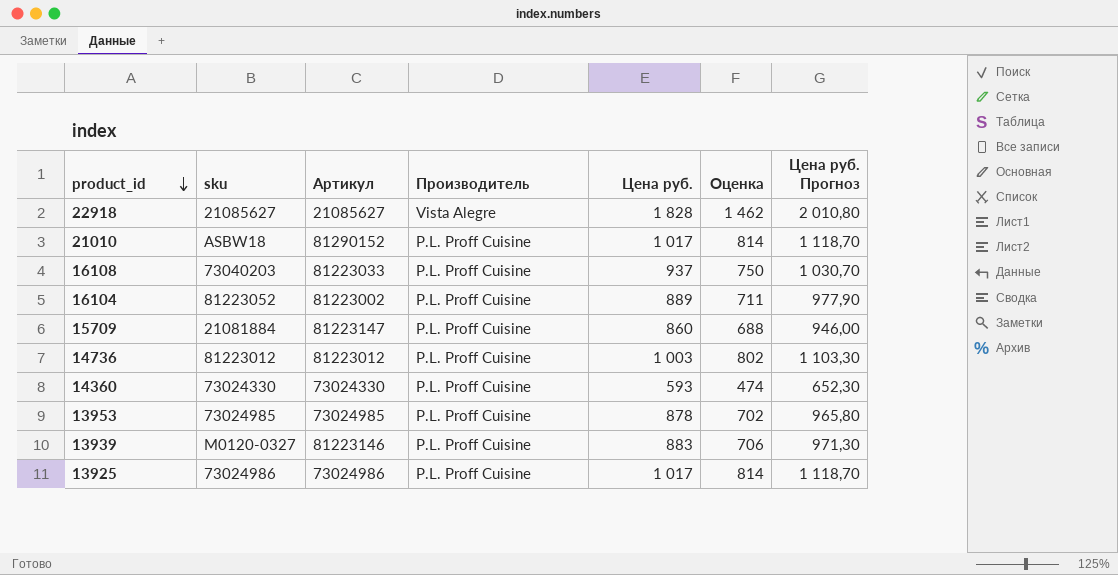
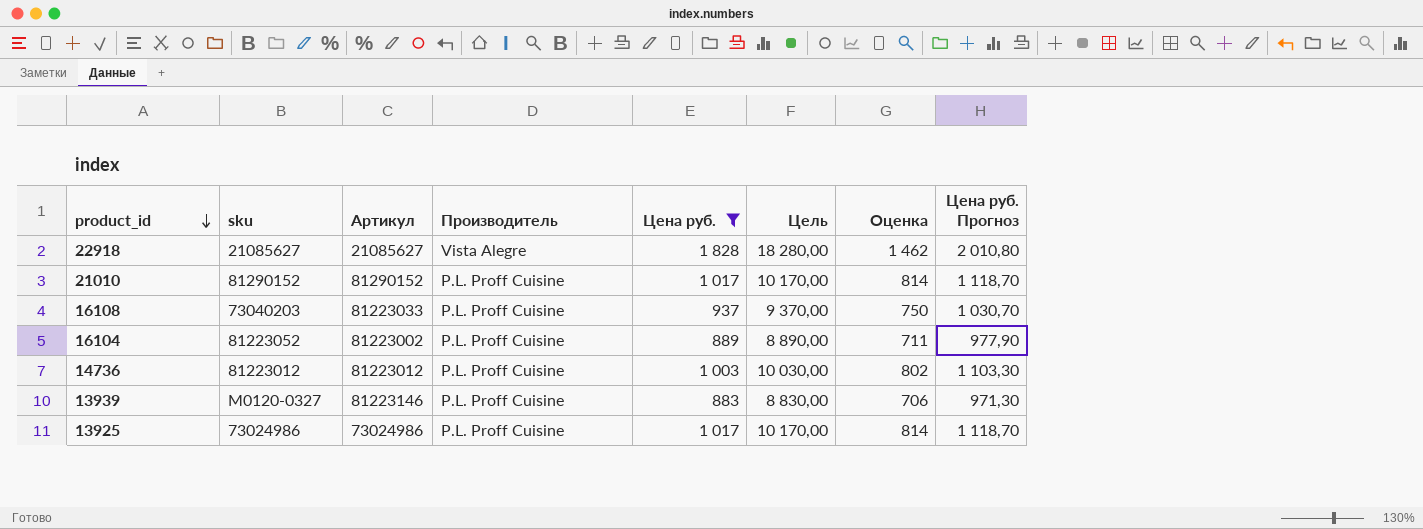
filter: none -> Цена руб. >= 883
column Цель | formula: none -> [Цена руб.] * 10
21010 | sku: ASBW18 -> 81290152

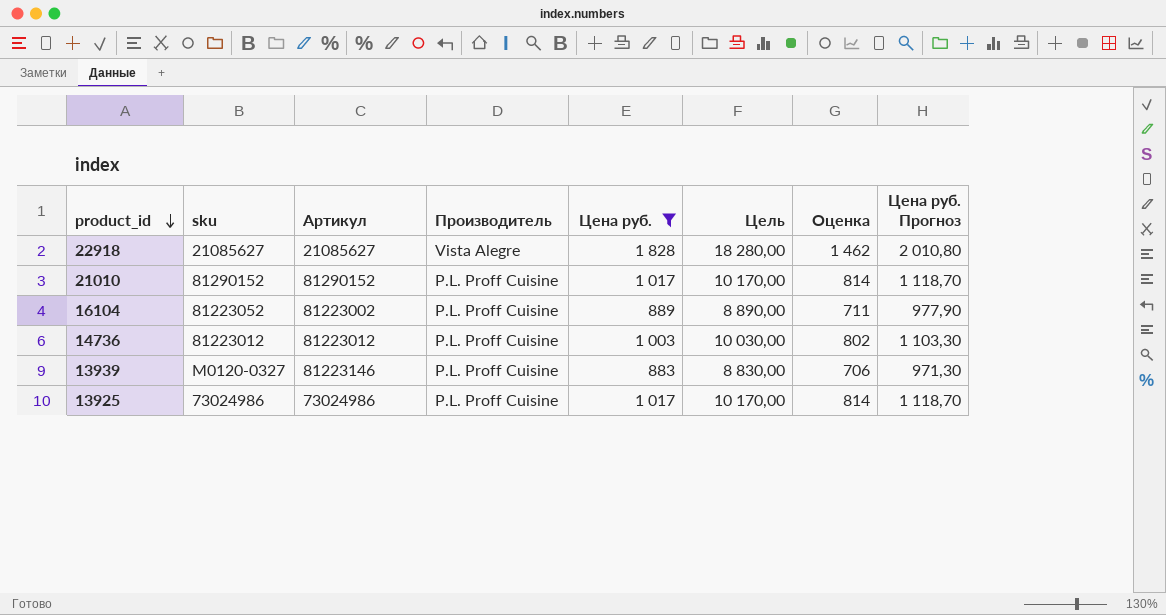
row 16108: 73040203 | 81223033 | P.L. Proff Cuisine | 937 | 9 370,00 | 750 | 1 030,70 -> none

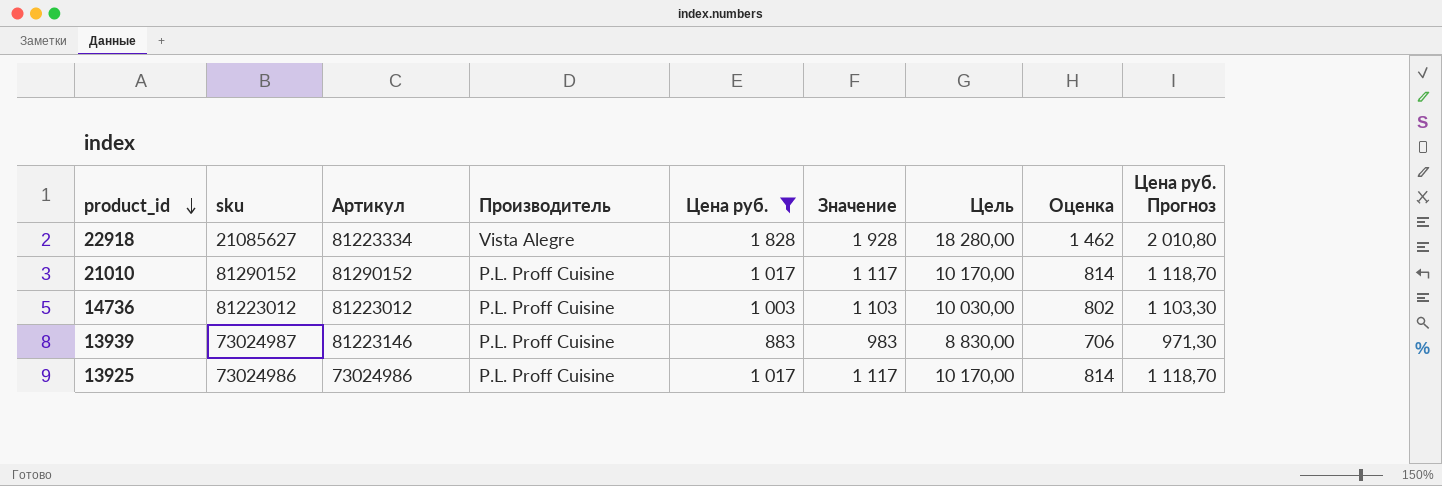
column Значение | formula: none -> [Цена руб.] + 100
row 16104: 81223052 | 81223002 | P.L. Proff Cuisine | 889 | 8 890,00 | 711 | 977,90 -> none
22918 | Артикул: 21085627 -> 81223334
13939 | sku: M0120-0327 -> 73024987

